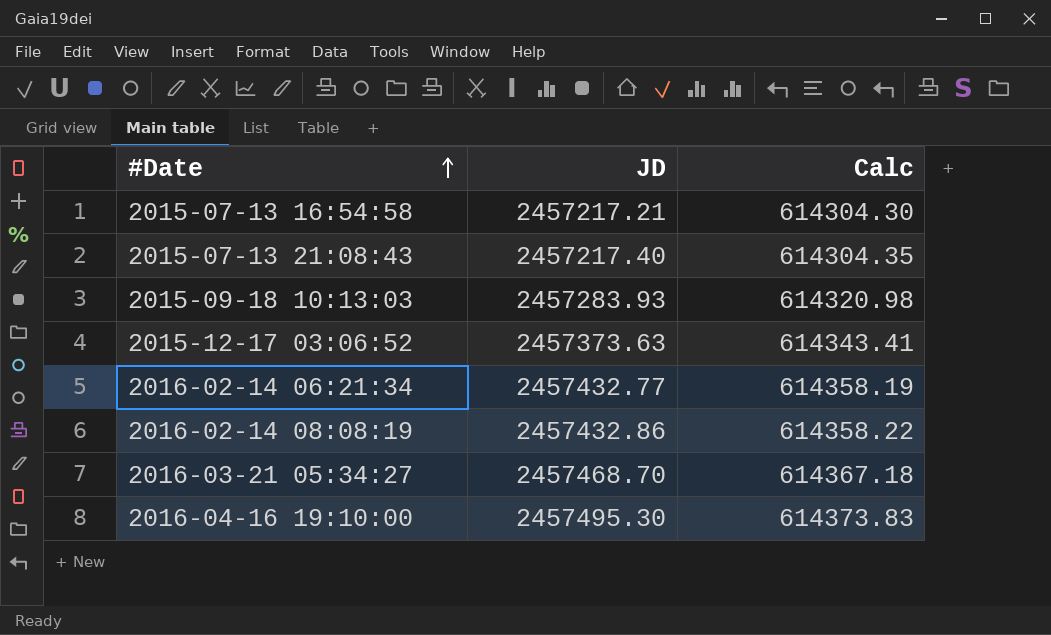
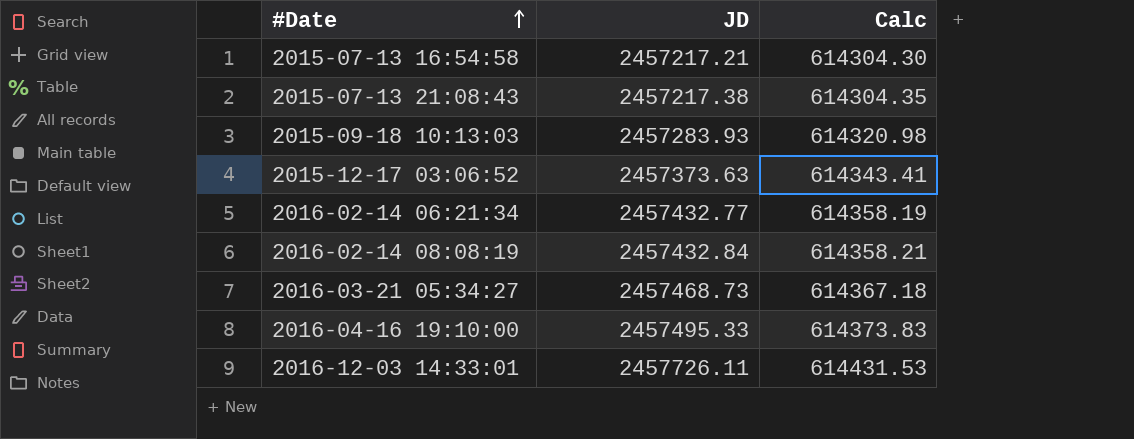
2015-07-13 21:08:43 | JD: 2457217.40 -> 2457217.38
2016-02-14 08:08:19 | JD: 2457432.86 -> 2457432.84
2016-02-14 08:08:19 | Calc: 614358.22 -> 614358.21
2016-03-21 05:34:27 | JD: 2457468.70 -> 2457468.73
2016-04-16 19:10:00 | JD: 2457495.30 -> 2457495.33
row 2016-12-03 14:33:01: none -> 2457726.11 | 614431.53

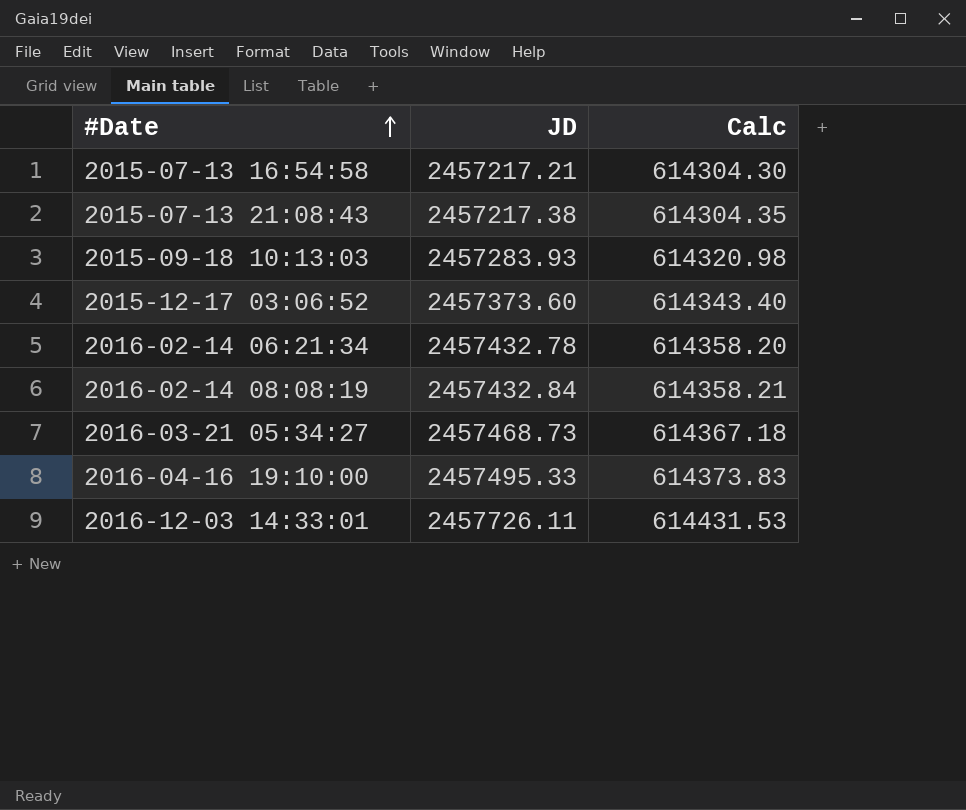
2015-12-17 03:06:52 | JD: 2457373.63 -> 2457373.60
2015-12-17 03:06:52 | Calc: 614343.41 -> 614343.40
2016-02-14 06:21:34 | JD: 2457432.77 -> 2457432.78
2016-02-14 06:21:34 | Calc: 614358.19 -> 614358.20

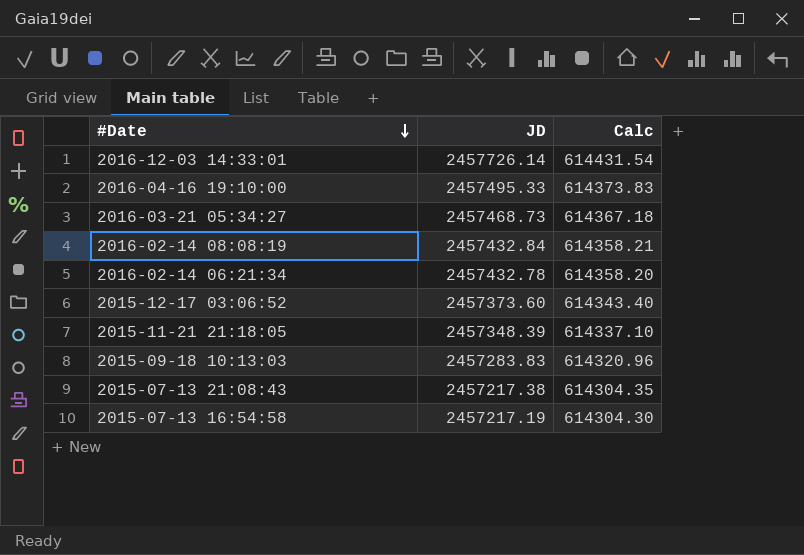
row order: #Date ascending -> #Date descending
2016-12-03 14:33:01 | JD: 2457726.11 -> 2457726.14
2016-12-03 14:33:01 | Calc: 614431.53 -> 614431.54
row 2015-11-21 21:18:05: none -> 2457348.39 | 614337.10
2015-09-18 10:13:03 | JD: 2457283.93 -> 2457283.83
2015-09-18 10:13:03 | Calc: 614320.98 -> 614320.96
2015-07-13 16:54:58 | JD: 2457217.21 -> 2457217.19

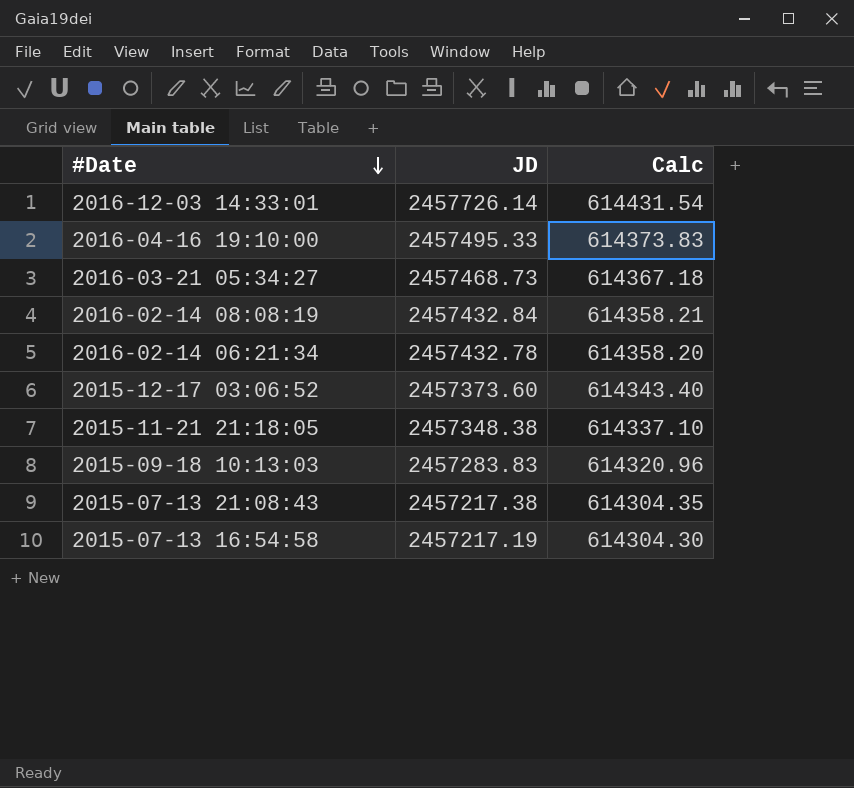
2015-11-21 21:18:05 | JD: 2457348.39 -> 2457348.38

